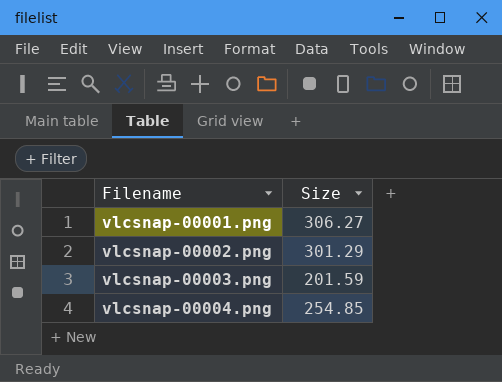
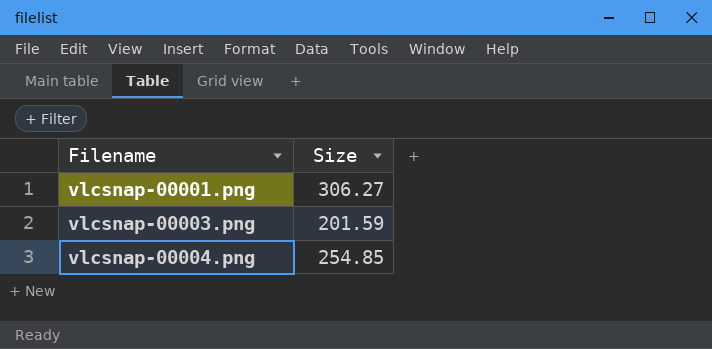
row vlcsnap-00002.png: 301.29 -> none

